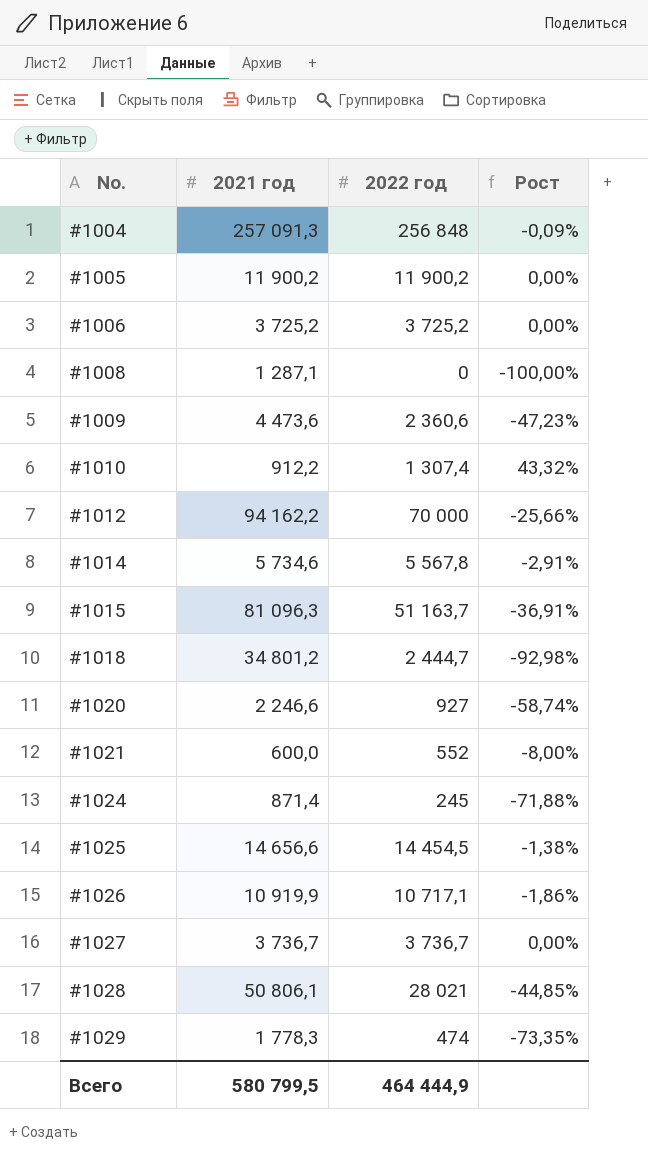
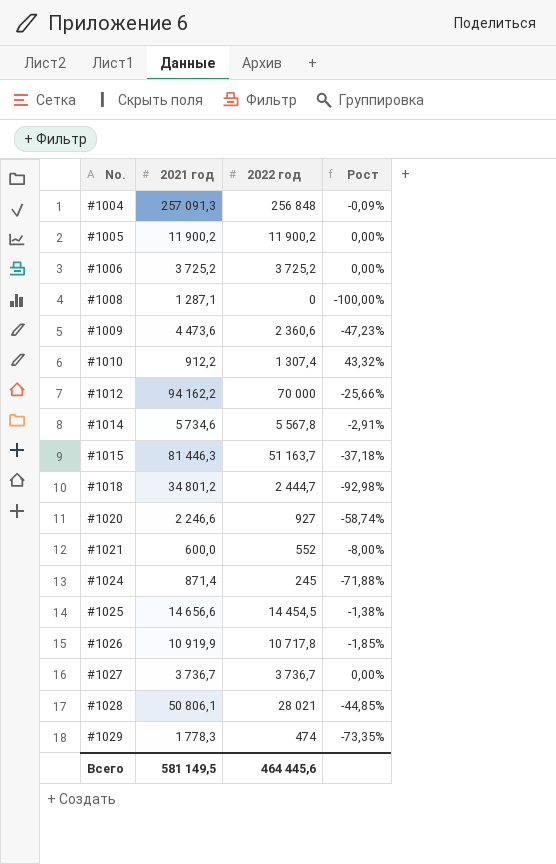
#1015 | 2021 год: 81 096,3 -> 81 446,3
#1015 | Рост: -36,91% -> -37,18%
#1026 | 2022 год: 10 717,1 -> 10 717,8
#1026 | Рост: -1,86% -> -1,85%
Всего | 2021 год: 580 799,5 -> 581 149,5
Всего | 2022 год: 464 444,9 -> 464 445,6

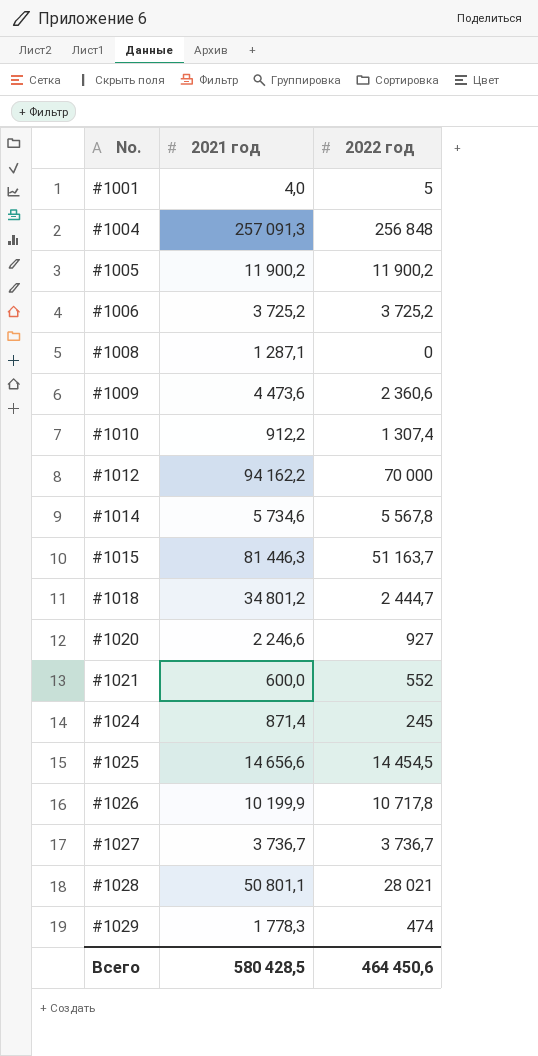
column Рост | formula: ([2022 год] - [2021 год]) / [2021 год] -> none
row #1001: none -> 4,0 | 5
#1026 | 2021 год: 10 919,9 -> 10 199,9
#1028 | 2021 год: 50 806,1 -> 50 801,1
Всего | 2021 год: 581 149,5 -> 580 428,5
Всего | 2022 год: 464 445,6 -> 464 450,6

